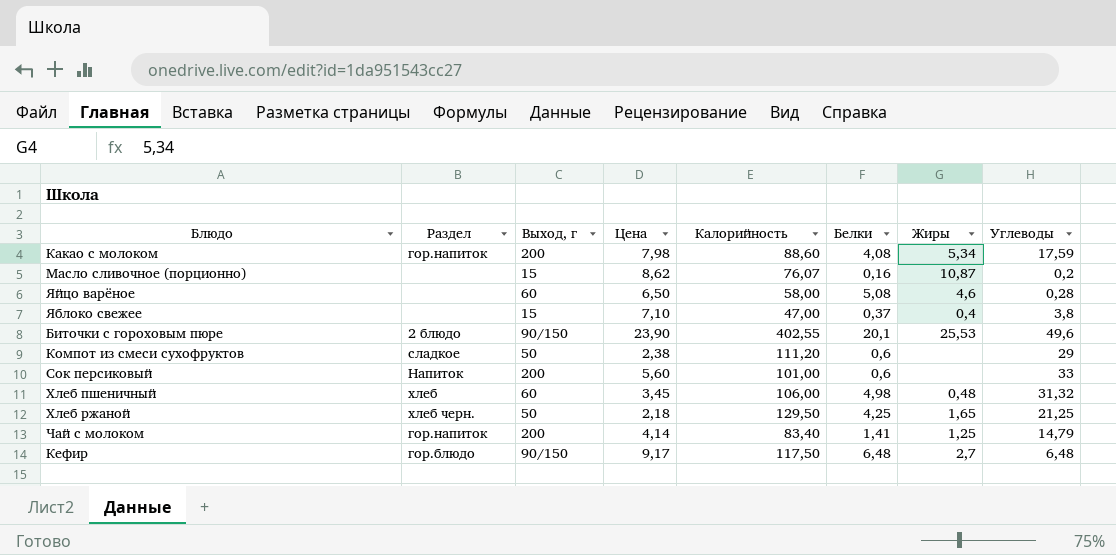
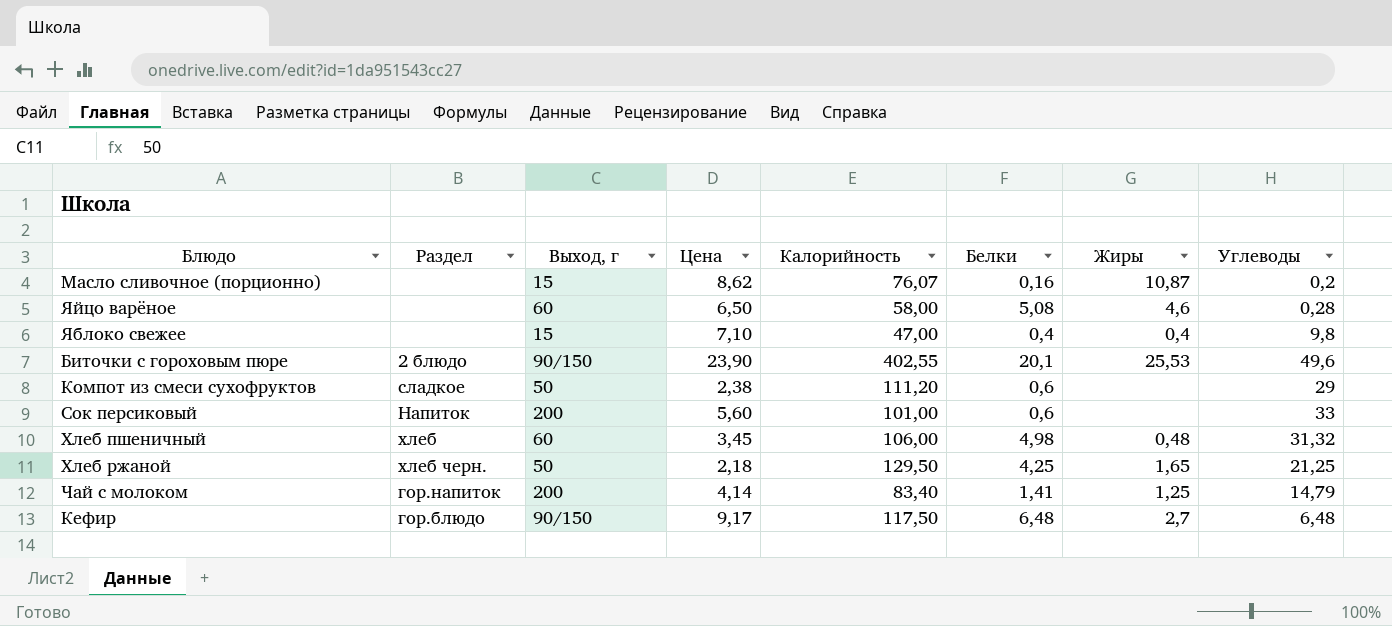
row Какао с молоком: гор.напиток | 200 | 7,98 | 88,60 | 4,08 | 5,34 | 17,59 -> none
Яблоко свежее | Белки: 0,37 -> 0,4
Яблоко свежее | Углеводы: 3,8 -> 9,8

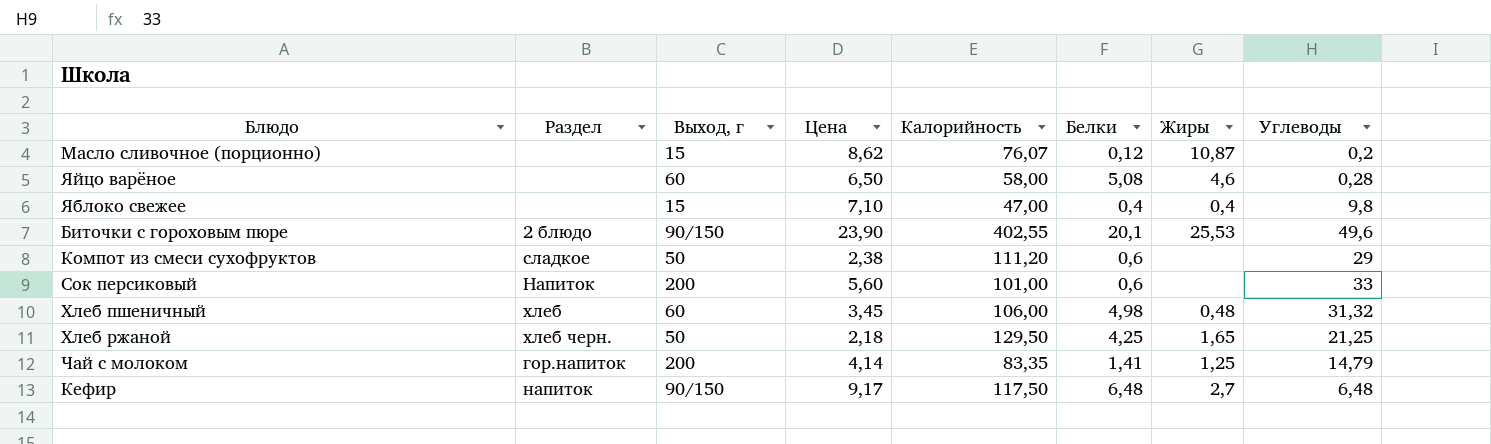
Масло сливочное (порционно) | Белки: 0,16 -> 0,12
Чай с молоком | Калорийность: 83,40 -> 83,35
Кефир | Раздел: гор.блюдо -> напиток

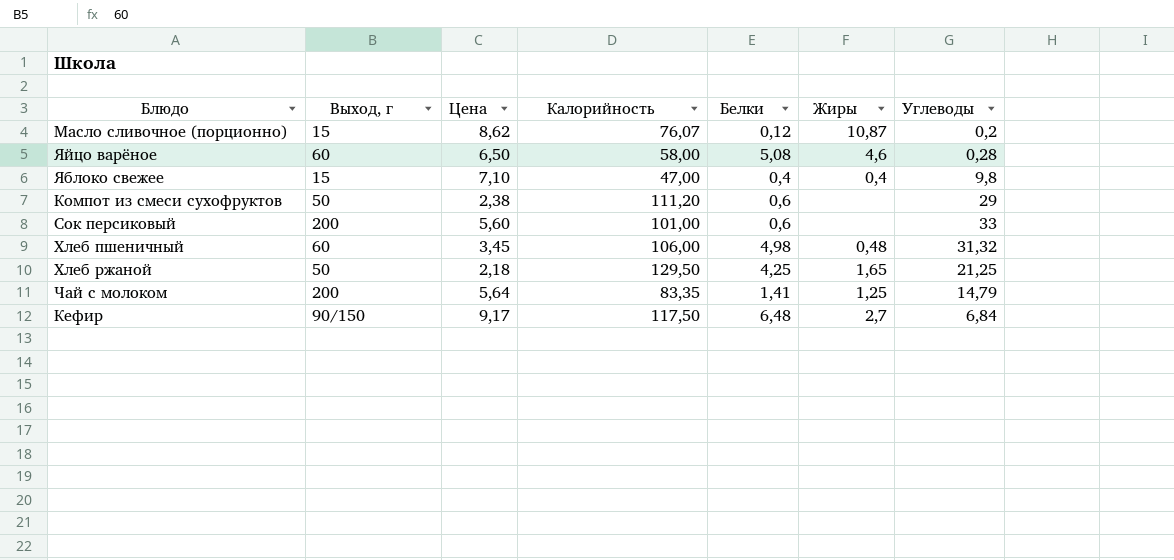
column Раздел | position: 2 -> none
row Биточки с гороховым пюре: 2 блюдо | 90/150 | 23,90 | 402,55 | 20,1 | 25,53 | 49,6 -> none
Чай с молоком | Цена: 4,14 -> 5,64
Кефир | Углеводы: 6,48 -> 6,84

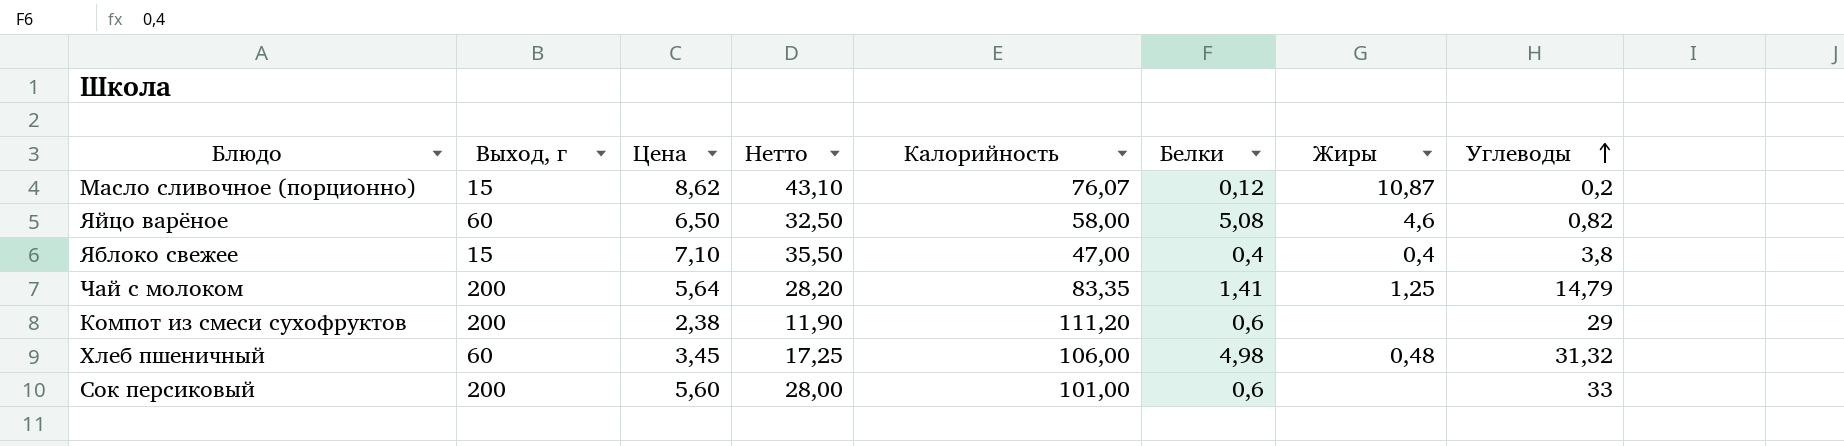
row order: none -> Углеводы ascending
column Нетто | formula: none -> [Цена] * 5
row Хлеб ржаной: 50 | 2,18 | 129,50 | 4,25 | 1,65 | 21,25 -> none
row Кефир: 90/150 | 9,17 | 117,50 | 6,48 | 2,7 | 6,84 -> none
Яйцо варёное | Углеводы: 0,28 -> 0,82
Яблоко свежее | Углеводы: 9,8 -> 3,8
Компот из смеси сухофруктов | Выход, г: 50 -> 200

